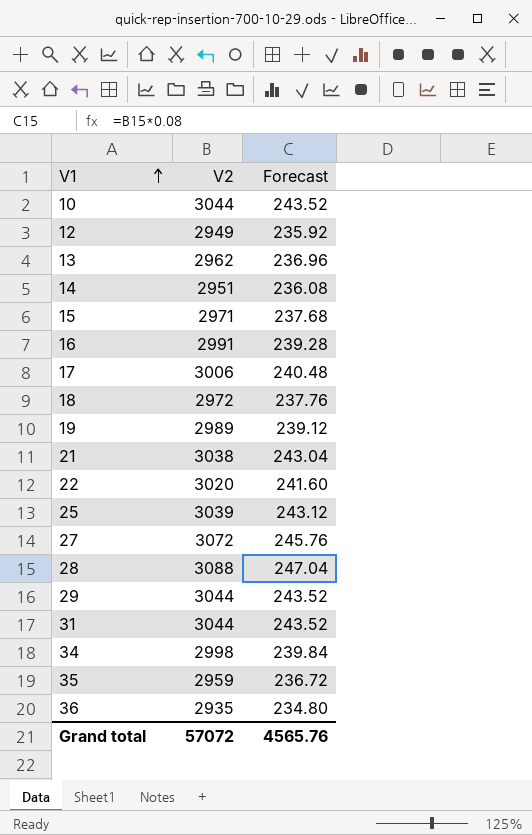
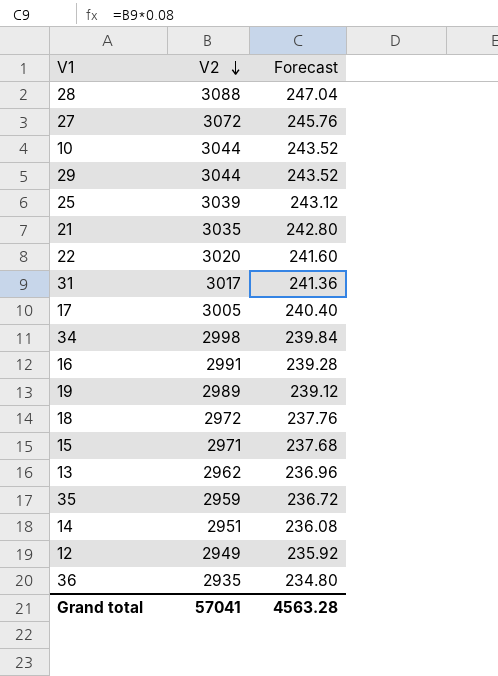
row order: V1 ascending -> V2 descending
21 | V2: 3038 -> 3035
21 | Forecast: 243.04 -> 242.80
31 | V2: 3044 -> 3017
31 | Forecast: 243.52 -> 241.36
17 | V2: 3006 -> 3005
17 | Forecast: 240.48 -> 240.40
Grand total | V2: 57072 -> 57041
Grand total | Forecast: 4565.76 -> 4563.28

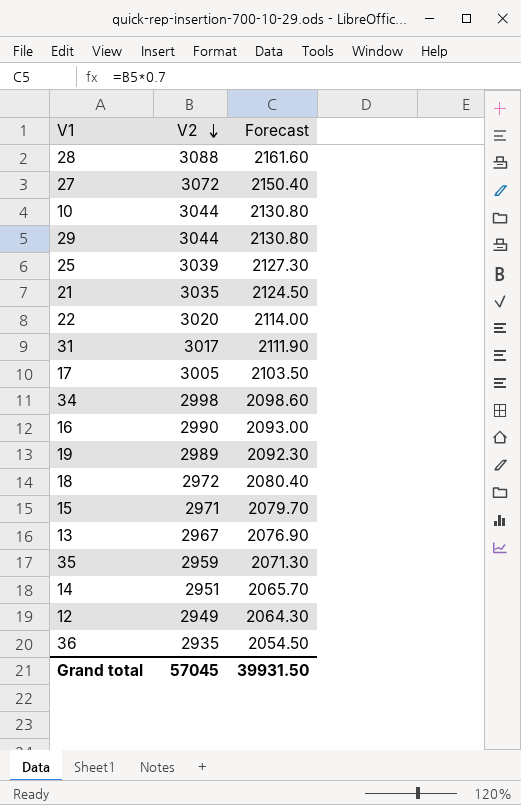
column Forecast | formula: [V2] * 0.08 -> [V2] * 0.7
16 | V2: 2991 -> 2990
13 | V2: 2962 -> 2967
Grand total | V2: 57041 -> 57045
Grand total | Forecast: 4563.28 -> 39931.50

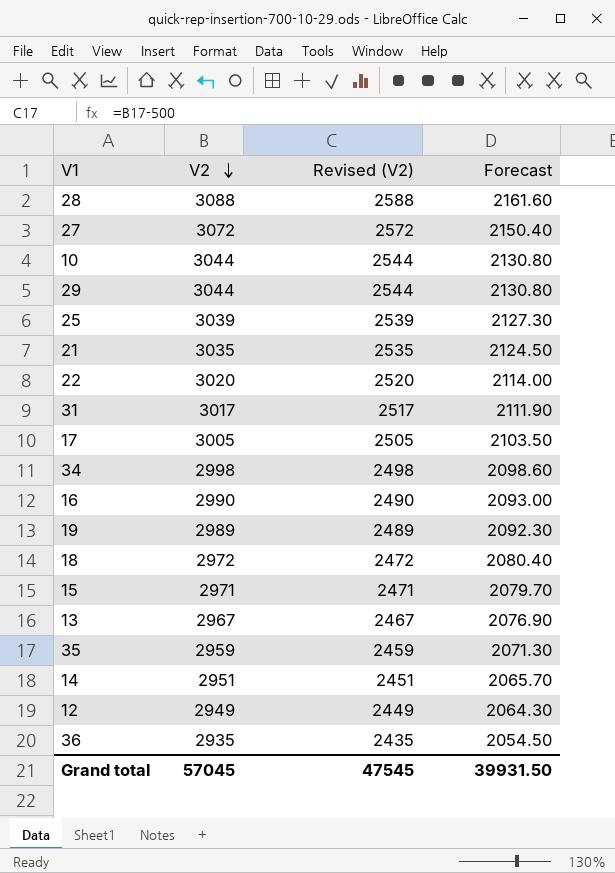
column Revised (V2) | formula: none -> [V2] - 500

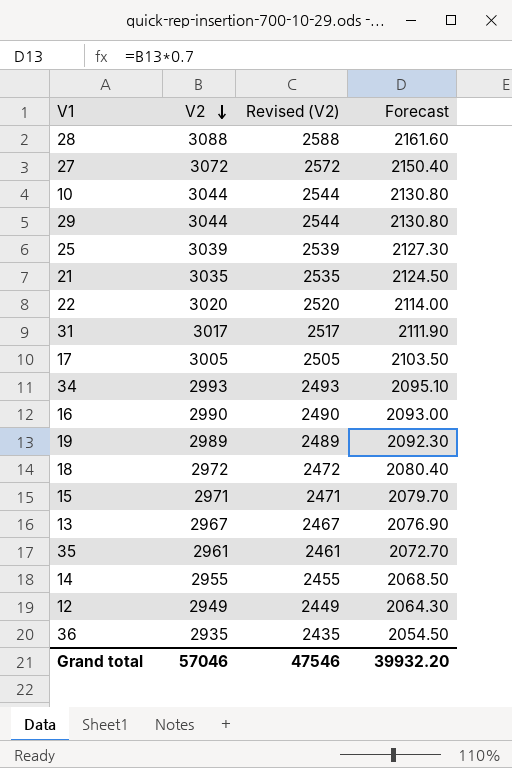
34 | V2: 2998 -> 2993
34 | Revised (V2): 2498 -> 2493
34 | Forecast: 2098.60 -> 2095.10
35 | V2: 2959 -> 2961
35 | Revised (V2): 2459 -> 2461
35 | Forecast: 2071.30 -> 2072.70
14 | V2: 2951 -> 2955
14 | Revised (V2): 2451 -> 2455
14 | Forecast: 2065.70 -> 2068.50
Grand total | V2: 57045 -> 57046
Grand total | Revised (V2): 47545 -> 47546
Grand total | Forecast: 39931.50 -> 39932.20

